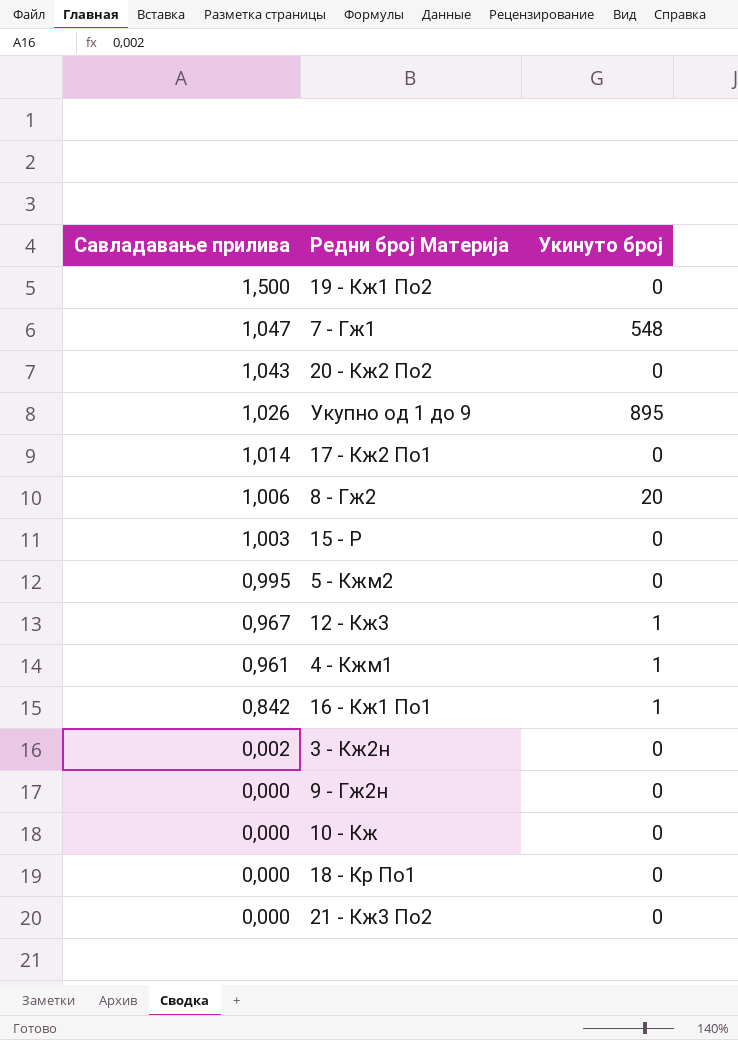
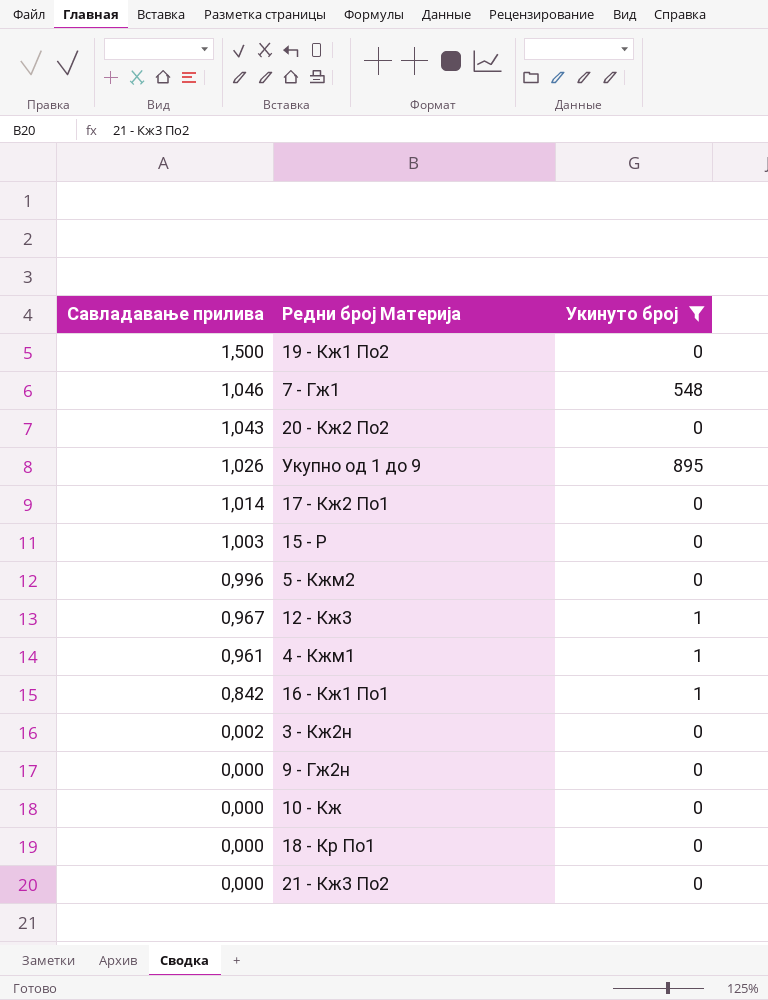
filter: none -> Укинуто број != 20
7 - Гж1 | Савладавање прилива: 1,047 -> 1,046
5 - Кжм2 | Савладавање прилива: 0,995 -> 0,996

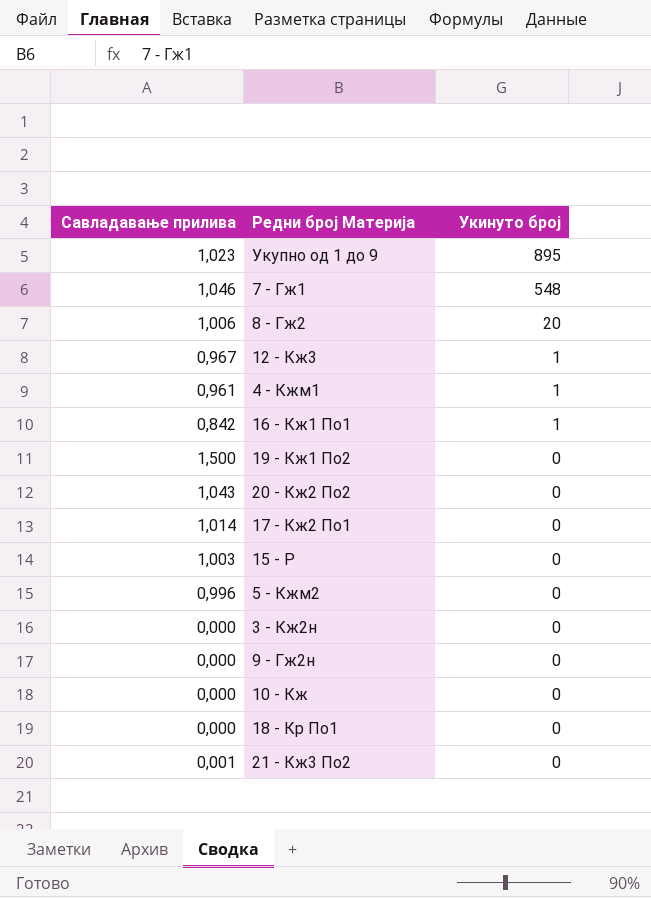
filter: Укинуто број != 20 -> none
row order: Савладавање прилива descending -> Укинуто број descending
Укупно од 1 до 9 | Савладавање прилива: 1,026 -> 1,023
3 - Кж2н | Савладавање прилива: 0,002 -> 0,000
21 - Кж3 По2 | Савладавање прилива: 0,000 -> 0,001

